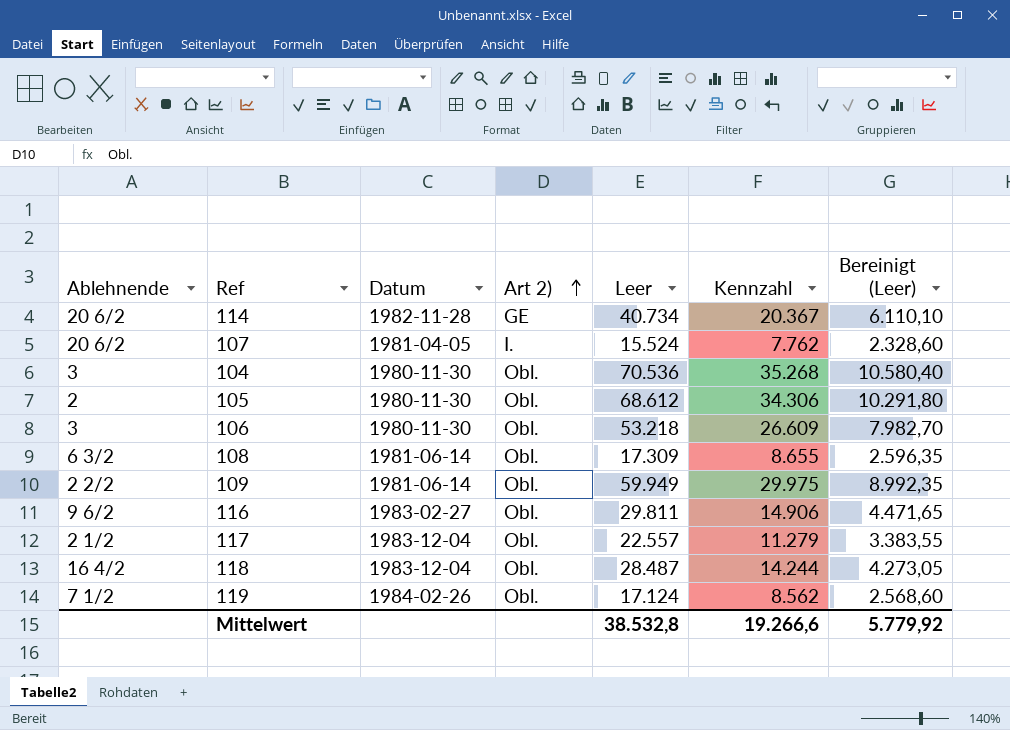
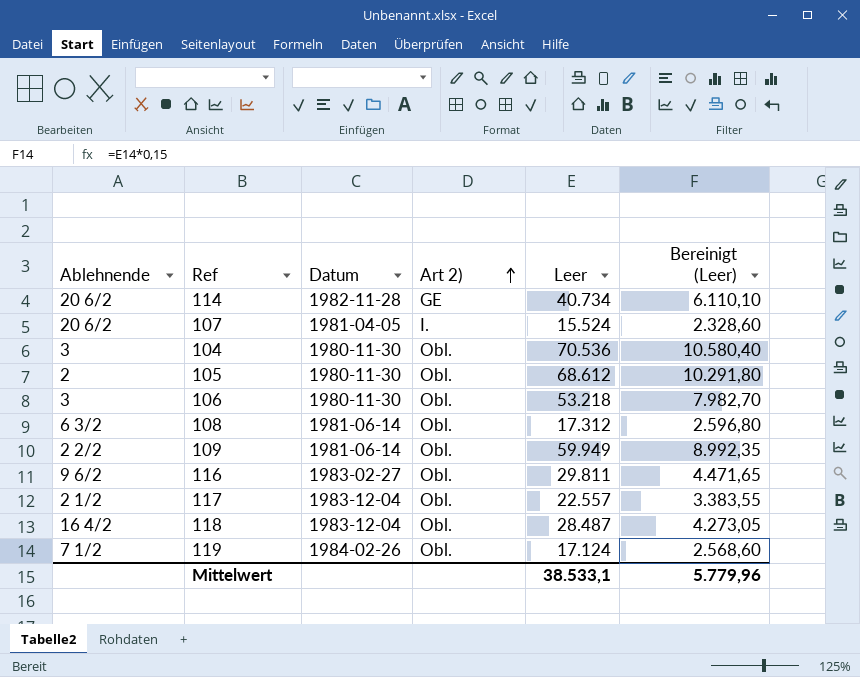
column Kennzahl | formula: [Leer] * 0,5 -> none
108 | Leer: 17.309 -> 17.312
108 | Bereinigt (Leer): 2.596,35 -> 2.596,80
Mittelwert | Leer: 38.532,8 -> 38.533,1
Mittelwert | Bereinigt (Leer): 5.779,92 -> 5.779,96

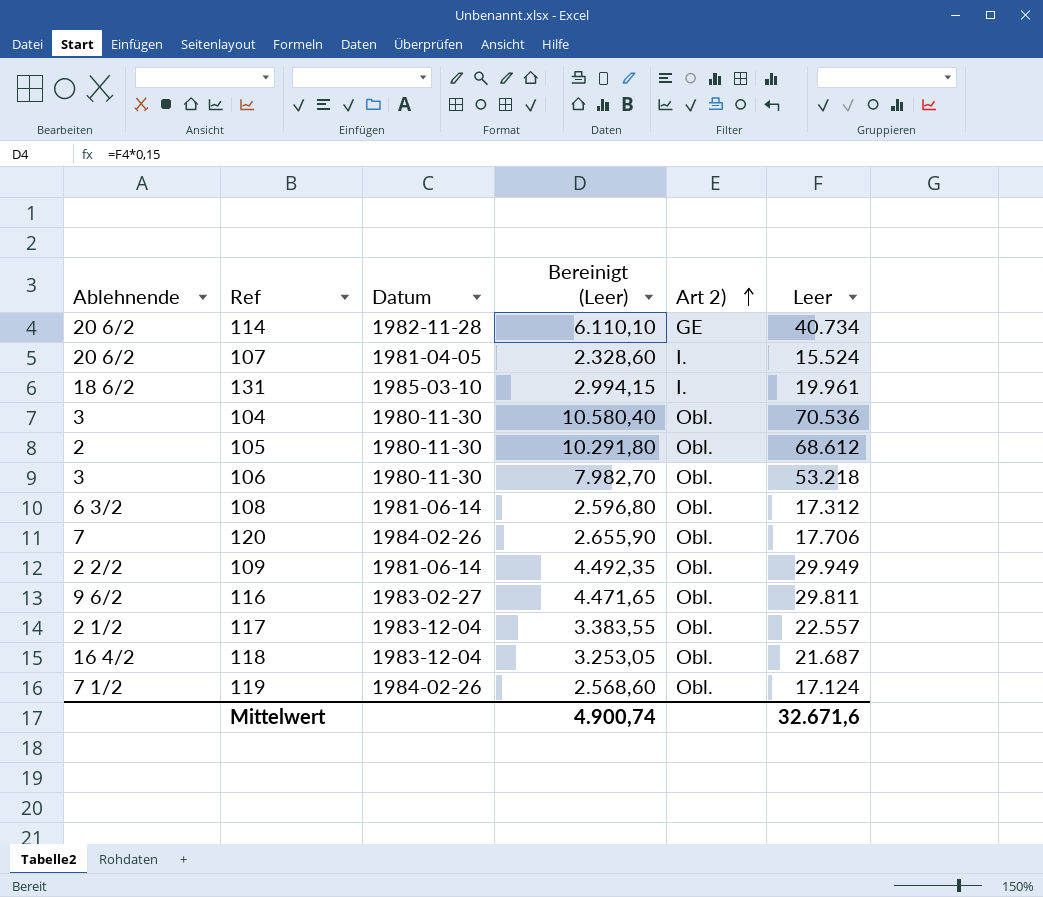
column Bereinigt (Leer) | position: 6 -> 4
row 131: none -> 18 6/2 | 1985-03-10 | 2.994,15 | I. | 19.961
row 120: none -> 7 | 1984-02-26 | 2.655,90 | Obl. | 17.706
109 | Bereinigt (Leer): 8.992,35 -> 4.492,35
109 | Leer: 59.949 -> 29.949
118 | Bereinigt (Leer): 4.273,05 -> 3.253,05
118 | Leer: 28.487 -> 21.687
Mittelwert | Bereinigt (Leer): 5.779,96 -> 4.900,74
Mittelwert | Leer: 38.533,1 -> 32.671,6

